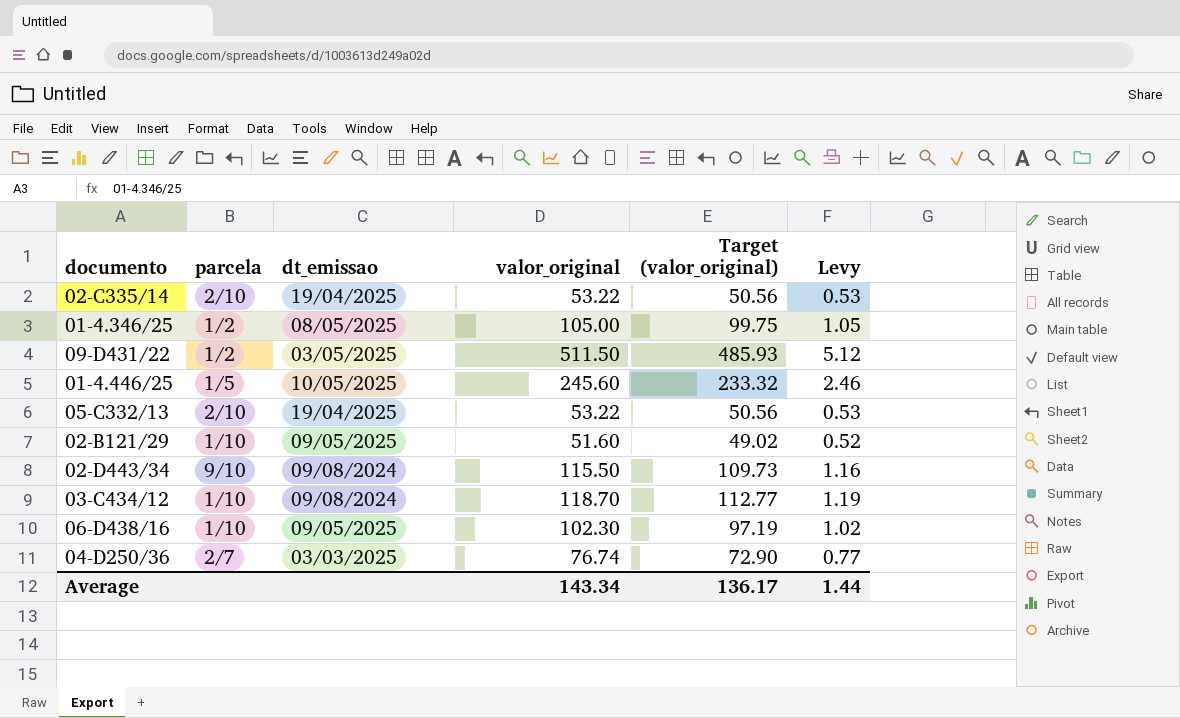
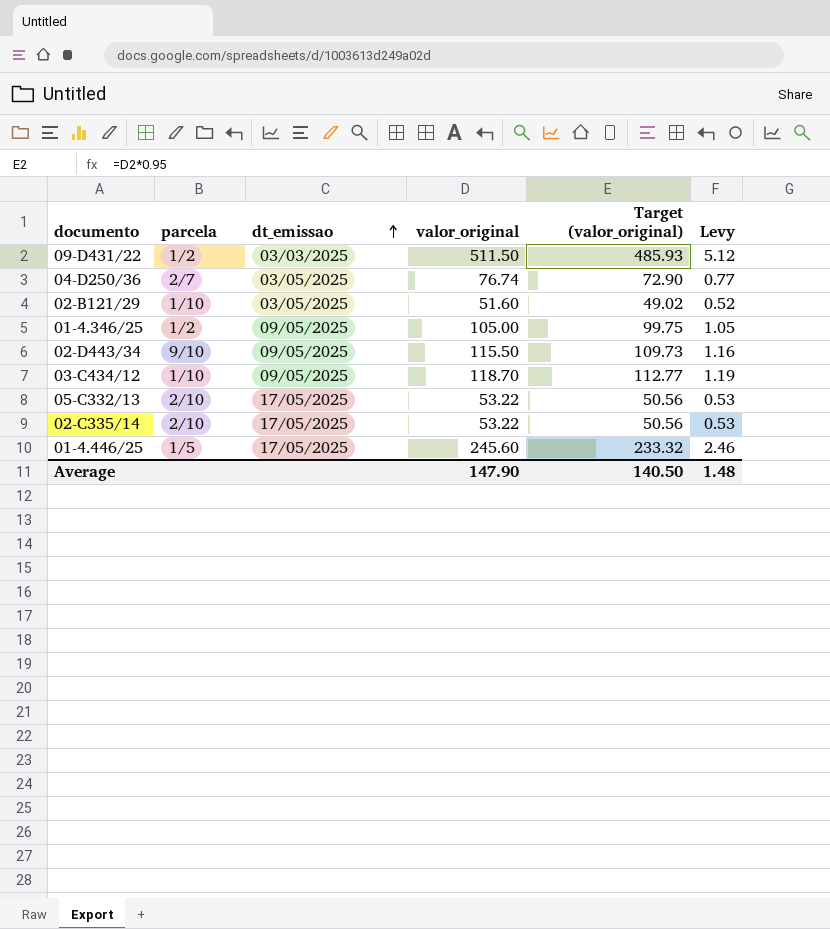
row order: none -> dt_emissao ascending
row 06-D438/16: 1/10 | 09/05/2025 | 102.30 | 97.19 | 1.02 -> none
09-D431/22 | dt_emissao: 03/05/2025 -> 03/03/2025
04-D250/36 | dt_emissao: 03/03/2025 -> 03/05/2025
02-B121/29 | dt_emissao: 09/05/2025 -> 03/05/2025
01-4.346/25 | dt_emissao: 08/05/2025 -> 09/05/2025
02-D443/34 | dt_emissao: 09/08/2024 -> 09/05/2025
03-C434/12 | dt_emissao: 09/08/2024 -> 09/05/2025
05-C332/13 | dt_emissao: 19/04/2025 -> 17/05/2025
02-C335/14 | dt_emissao: 19/04/2025 -> 17/05/2025
01-4.446/25 | dt_emissao: 10/05/2025 -> 17/05/2025
Average | valor_original: 143.34 -> 147.90
Average | Target (valor_original): 136.17 -> 140.50
Average | Levy: 1.44 -> 1.48

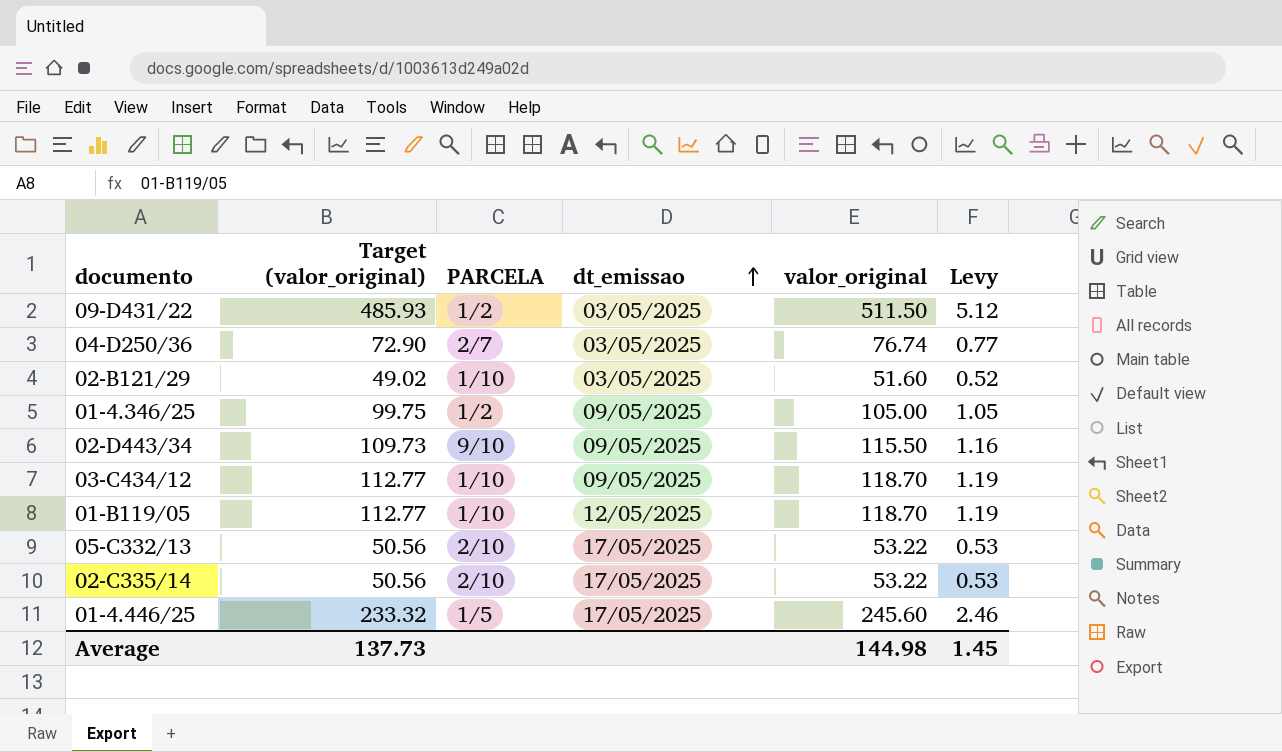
column Target (valor_original) | position: 5 -> 2
column name: parcela -> PARCELA
09-D431/22 | dt_emissao: 03/03/2025 -> 03/05/2025
row 01-B119/05: none -> 112.77 | 1/10 | 12/05/2025 | 118.70 | 1.19
Average | Target (valor_original): 140.50 -> 137.73
Average | valor_original: 147.90 -> 144.98
Average | Levy: 1.48 -> 1.45

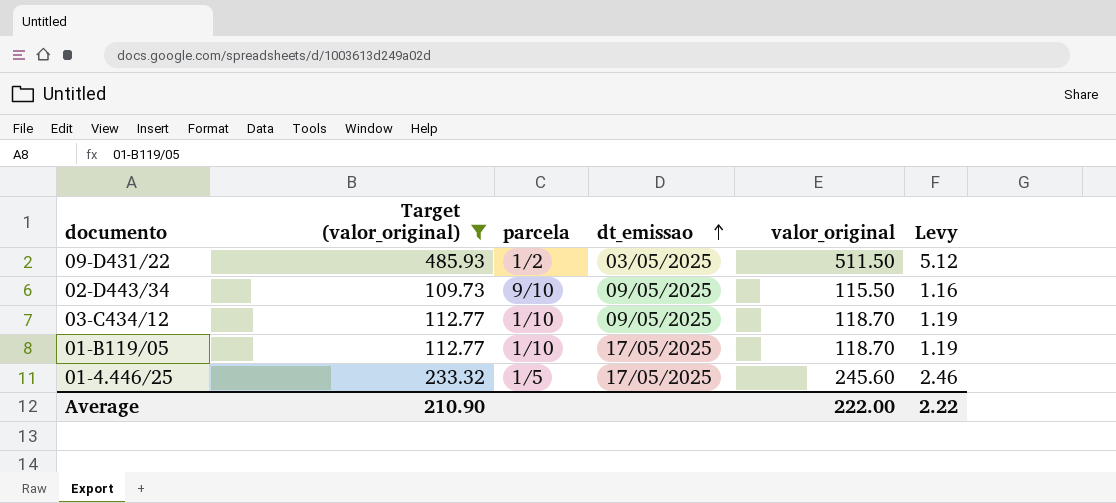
filter: none -> Target (valor_original) >= 109.73
column name: PARCELA -> parcela
01-B119/05 | dt_emissao: 12/05/2025 -> 17/05/2025
Average | Target (valor_original): 137.73 -> 210.90
Average | valor_original: 144.98 -> 222.00
Average | Levy: 1.45 -> 2.22

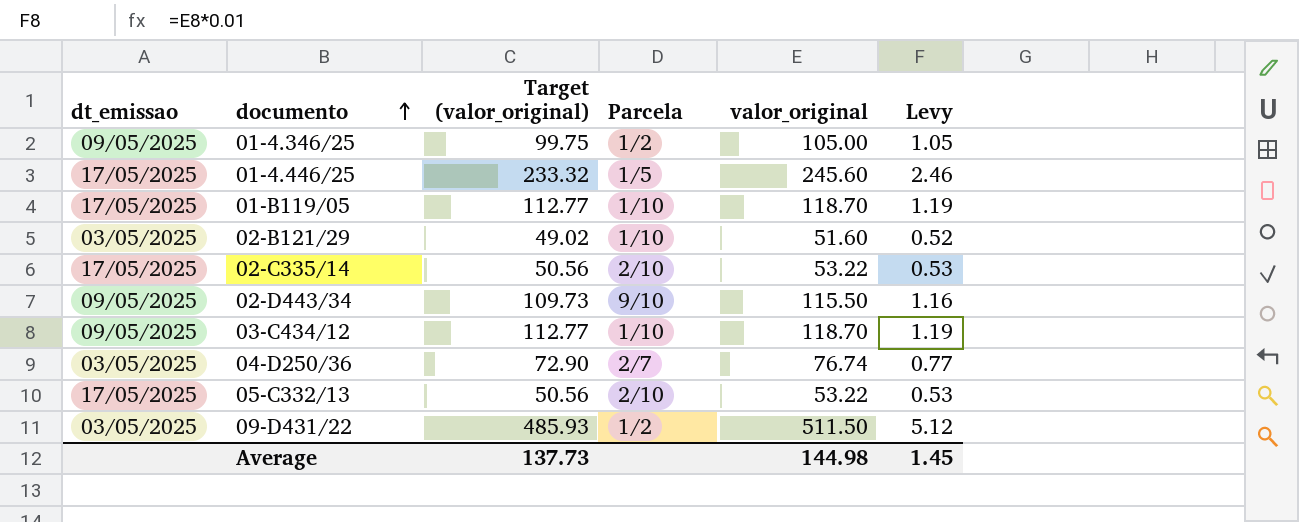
filter: Target (valor_original) >= 109.73 -> none
row order: dt_emissao ascending -> documento ascending
column dt_emissao | position: 4 -> 1
column name: parcela -> Parcela
Average | Target (valor_original): 210.90 -> 137.73
Average | valor_original: 222.00 -> 144.98
Average | Levy: 2.22 -> 1.45

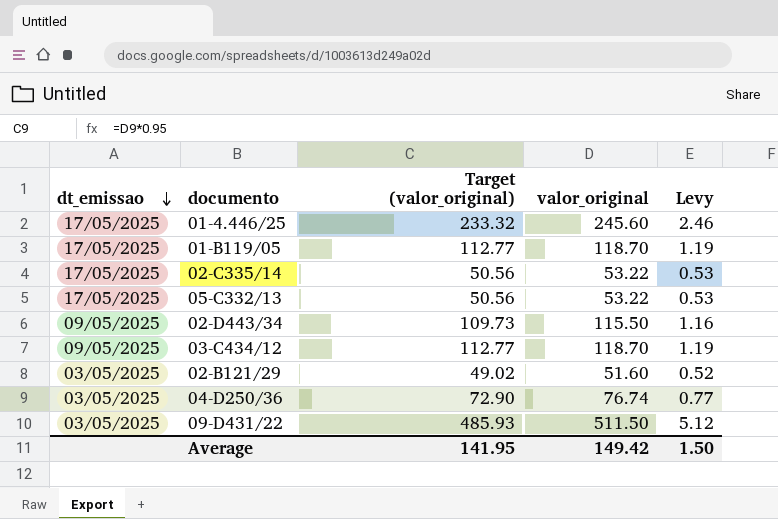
row order: documento ascending -> dt_emissao descending
column Parcela | position: 4 -> none
row 01-4.346/25: 09/05/2025 | 99.75 | 1/2 | 105.00 | 1.05 -> none
Average | Target (valor_original): 137.73 -> 141.95
Average | valor_original: 144.98 -> 149.42
Average | Levy: 1.45 -> 1.50

